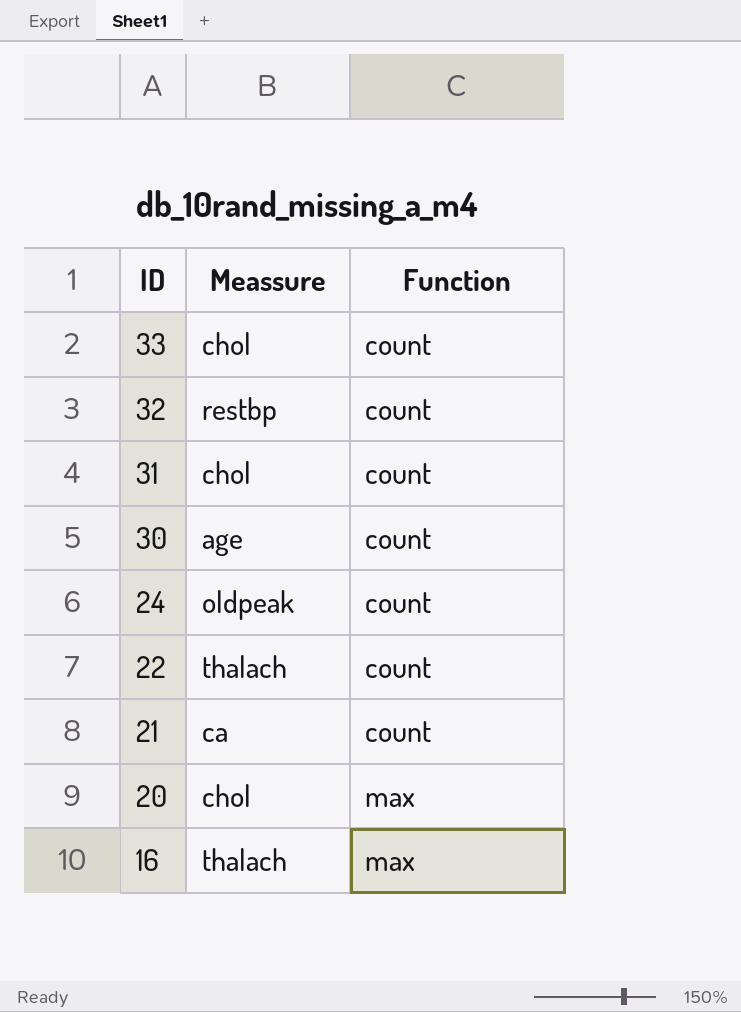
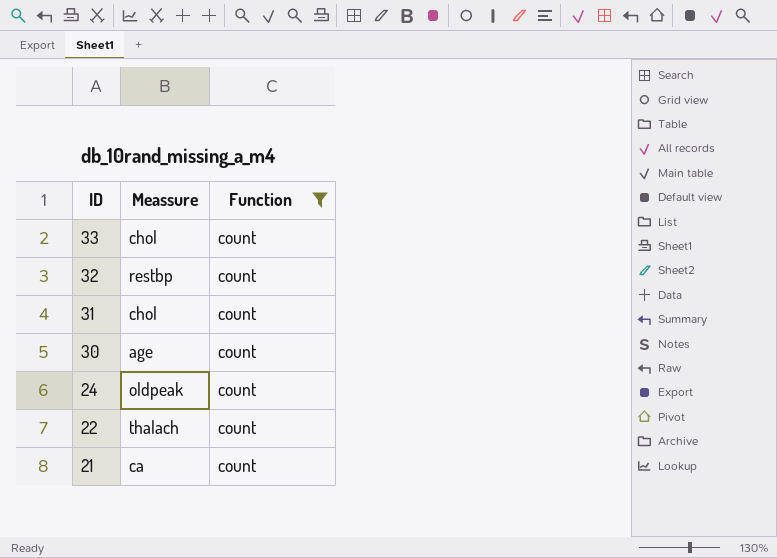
filter: none -> Function = count

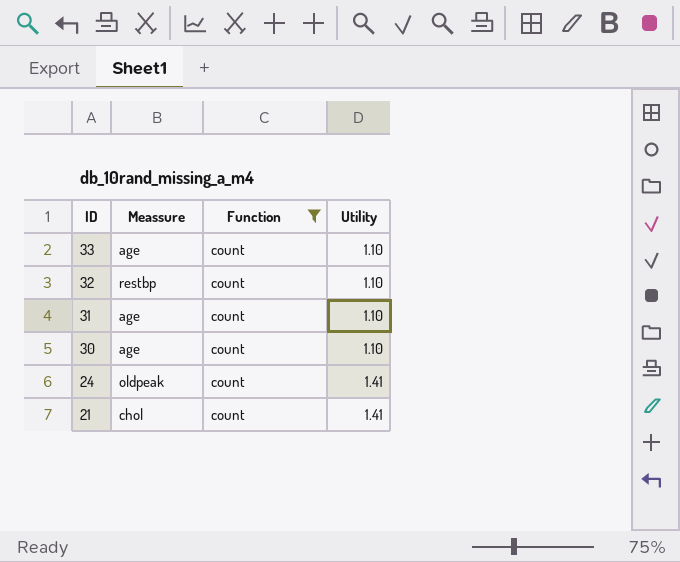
column Utility | position: none -> 4
row 22: thalach | count -> none
33 | Meassure: chol -> age
31 | Meassure: chol -> age
21 | Meassure: ca -> chol

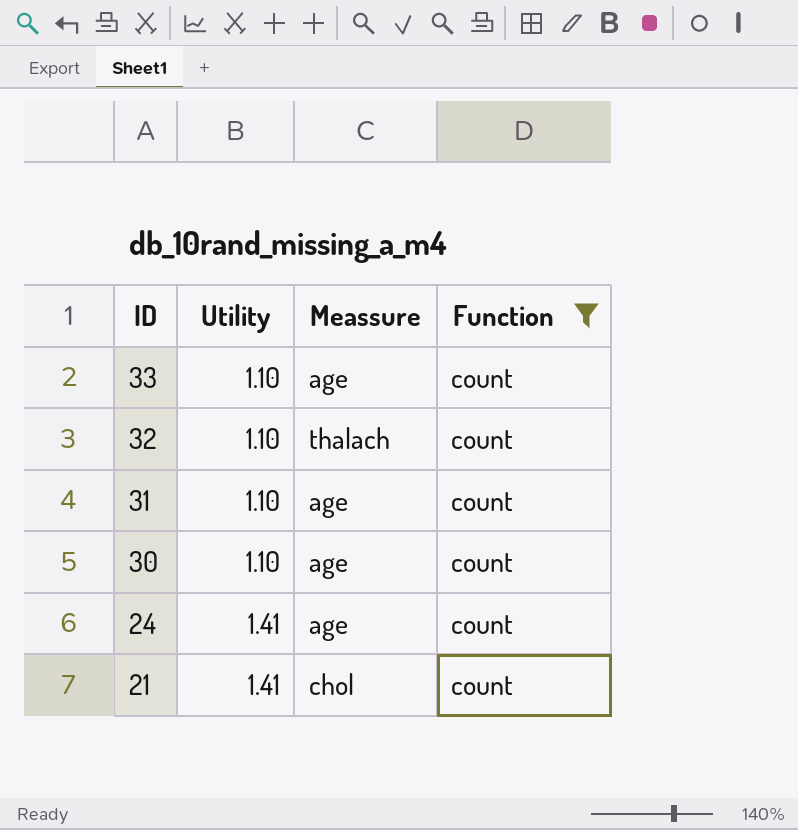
column Utility | position: 4 -> 2
32 | Meassure: restbp -> thalach
24 | Meassure: oldpeak -> age

